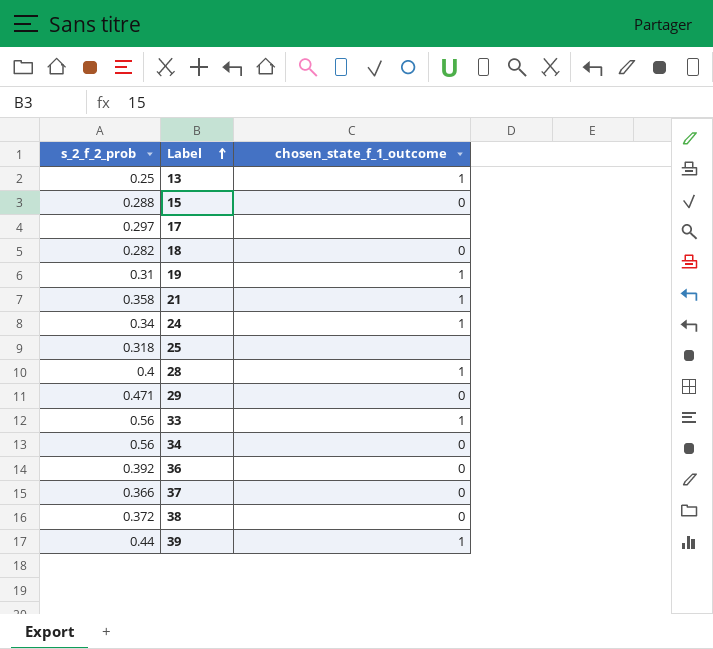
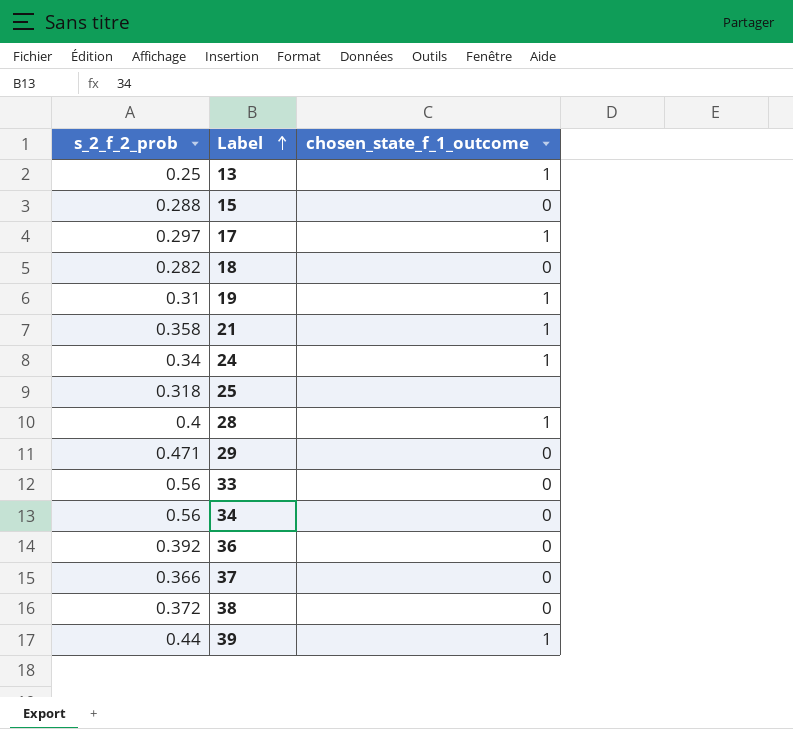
17 | chosen_state_f_1_outcome: none -> 1
33 | chosen_state_f_1_outcome: 1 -> 0

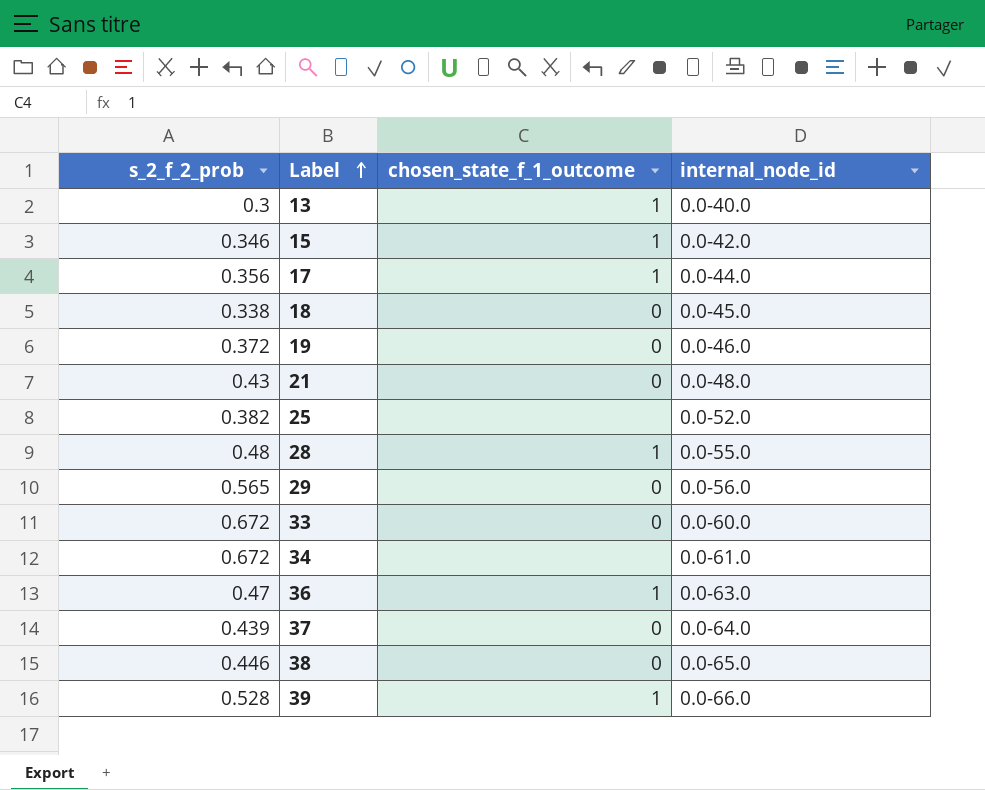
column internal_node_id | position: none -> 4
row 24: 0.34 | 1 -> none
13 | s_2_f_2_prob: 0.25 -> 0.3
15 | s_2_f_2_prob: 0.288 -> 0.346
15 | chosen_state_f_1_outcome: 0 -> 1
17 | s_2_f_2_prob: 0.297 -> 0.356
18 | s_2_f_2_prob: 0.282 -> 0.338
19 | s_2_f_2_prob: 0.31 -> 0.372
19 | chosen_state_f_1_outcome: 1 -> 0
21 | s_2_f_2_prob: 0.358 -> 0.43
21 | chosen_state_f_1_outcome: 1 -> 0
25 | s_2_f_2_prob: 0.318 -> 0.382
28 | s_2_f_2_prob: 0.4 -> 0.48
29 | s_2_f_2_prob: 0.471 -> 0.565
33 | s_2_f_2_prob: 0.56 -> 0.672
34 | s_2_f_2_prob: 0.56 -> 0.672
34 | chosen_state_f_1_outcome: 0 -> none
36 | s_2_f_2_prob: 0.392 -> 0.47
36 | chosen_state_f_1_outcome: 0 -> 1
37 | s_2_f_2_prob: 0.366 -> 0.439
38 | s_2_f_2_prob: 0.372 -> 0.446
39 | s_2_f_2_prob: 0.44 -> 0.528

